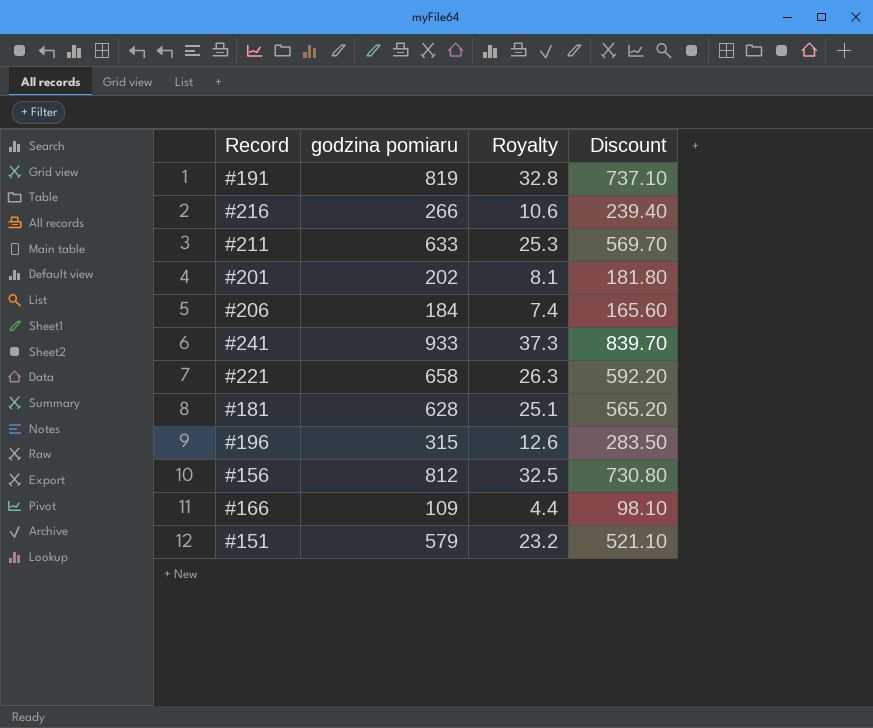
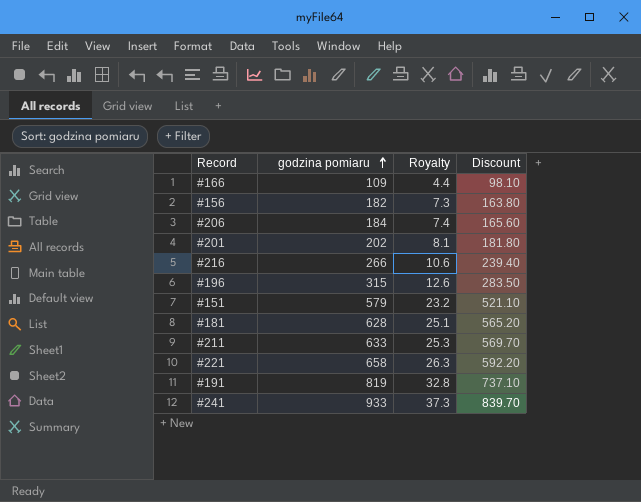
row order: none -> godzina pomiaru ascending
#156 | godzina pomiaru: 812 -> 182
#156 | Royalty: 32.5 -> 7.3
#156 | Discount: 730.80 -> 163.80

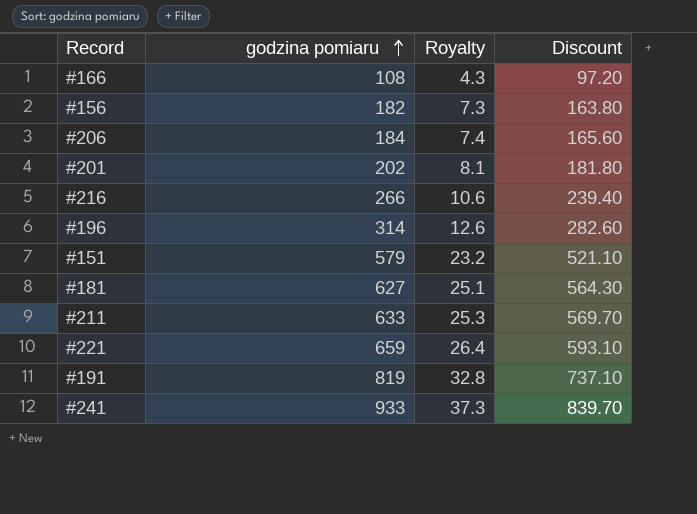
#166 | godzina pomiaru: 109 -> 108
#166 | Royalty: 4.4 -> 4.3
#166 | Discount: 98.10 -> 97.20
#196 | godzina pomiaru: 315 -> 314
#196 | Discount: 283.50 -> 282.60
#181 | godzina pomiaru: 628 -> 627
#181 | Discount: 565.20 -> 564.30
#221 | godzina pomiaru: 658 -> 659
#221 | Royalty: 26.3 -> 26.4
#221 | Discount: 592.20 -> 593.10

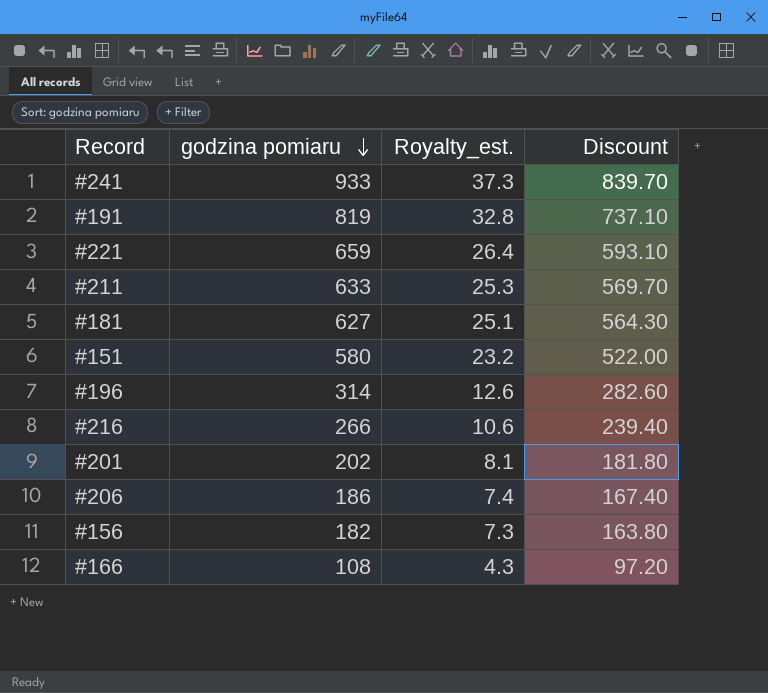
row order: godzina pomiaru ascending -> godzina pomiaru descending
column name: Royalty -> Royalty_est.
#151 | godzina pomiaru: 579 -> 580
#151 | Discount: 521.10 -> 522.00
#206 | godzina pomiaru: 184 -> 186
#206 | Discount: 165.60 -> 167.40

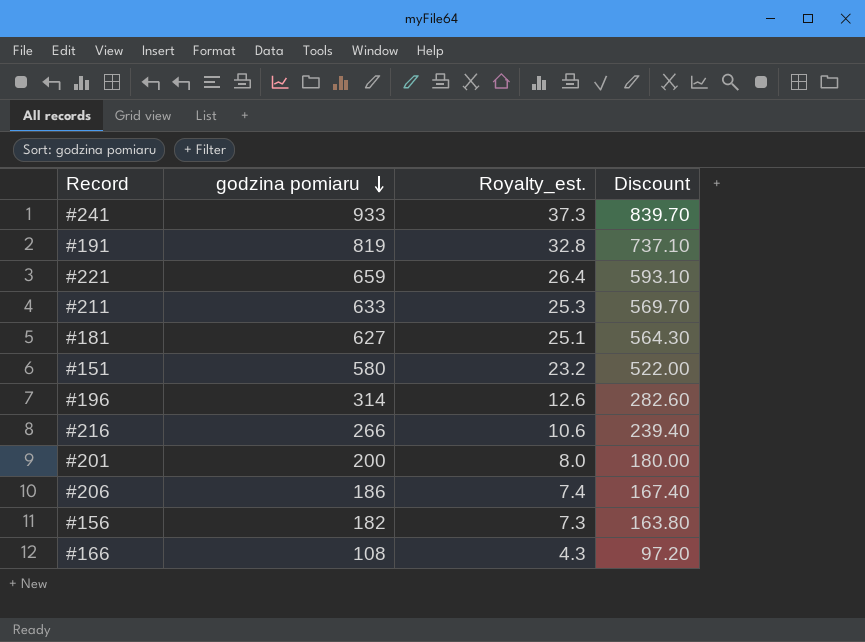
#201 | godzina pomiaru: 202 -> 200
#201 | Royalty_est.: 8.1 -> 8.0
#201 | Discount: 181.80 -> 180.00

